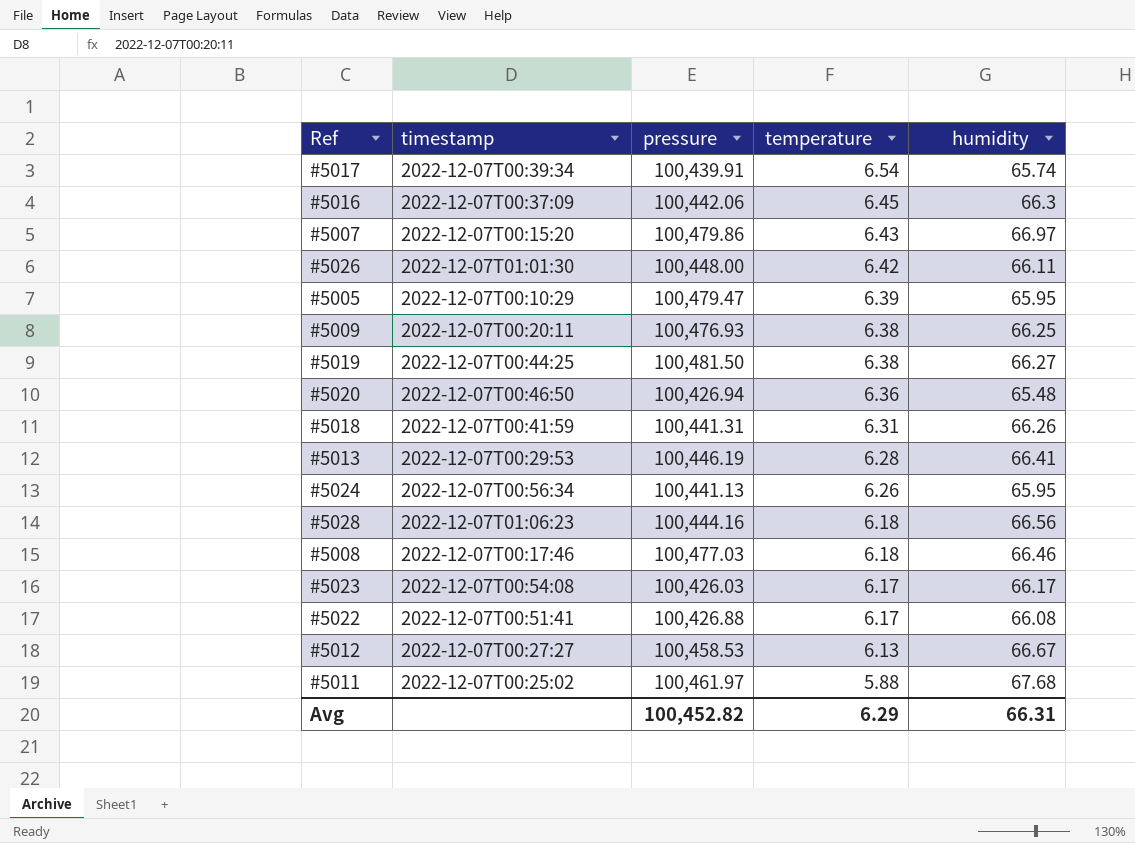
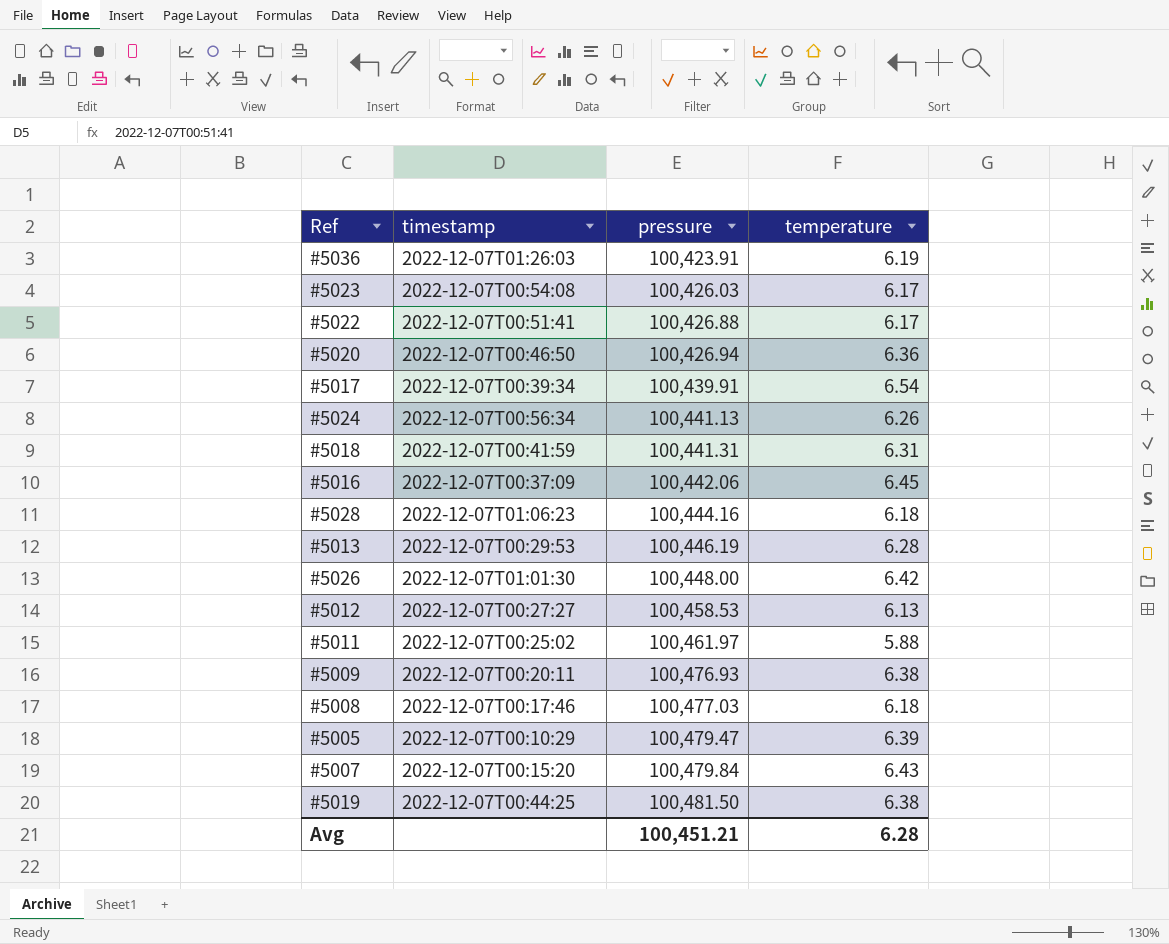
row order: temperature descending -> pressure ascending
column humidity | position: 5 -> none
row #5036: none -> 2022-12-07T01:26:03 | 100,423.91 | 6.19
#5007 | pressure: 100,479.86 -> 100,479.84
Avg | pressure: 100,452.82 -> 100,451.21
Avg | temperature: 6.29 -> 6.28

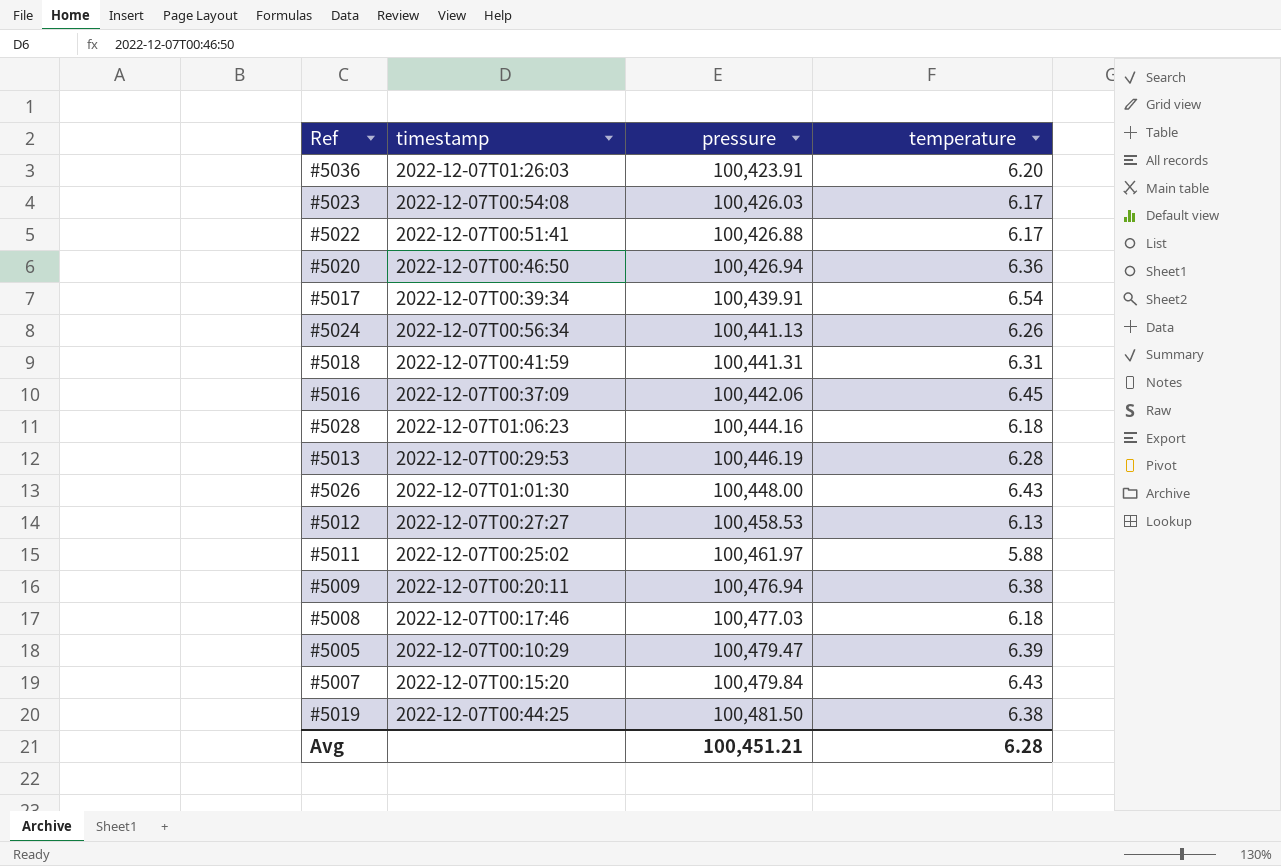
#5036 | temperature: 6.19 -> 6.20
#5026 | temperature: 6.42 -> 6.43
#5009 | pressure: 100,476.93 -> 100,476.94

